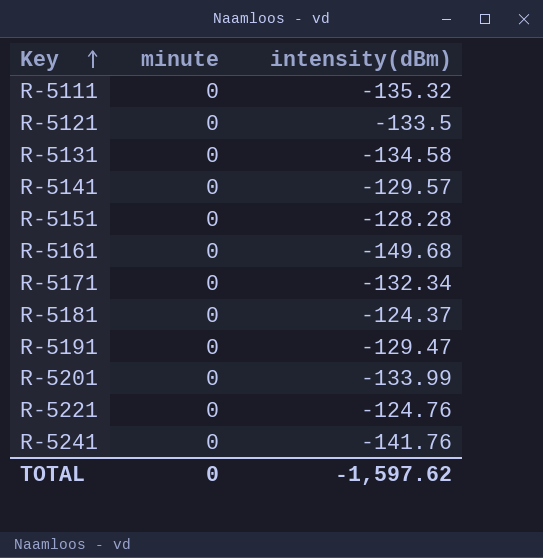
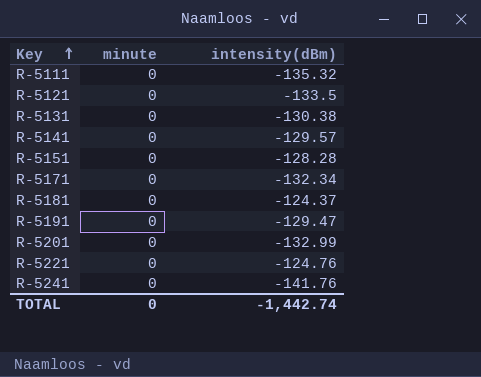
row R-5161: 0 | -149.68 -> none
R-5131 | intensity(dBm): -134.58 -> -130.38
R-5201 | intensity(dBm): -133.99 -> -132.99
TOTAL | intensity(dBm): -1,597.62 -> -1,442.74

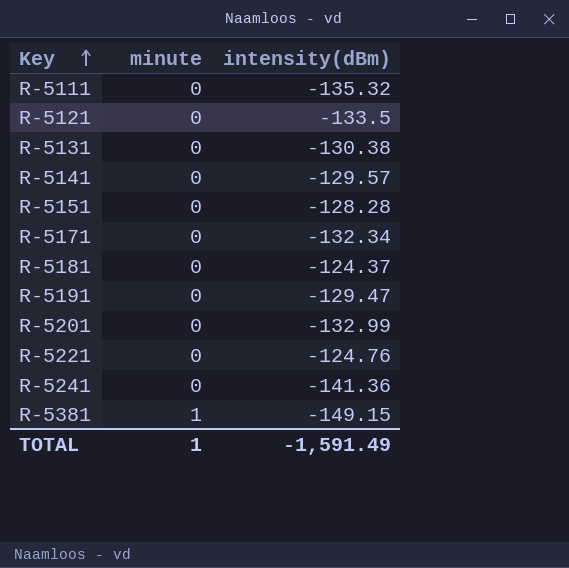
R-5241 | intensity(dBm): -141.76 -> -141.36
row R-5381: none -> 1 | -149.15
TOTAL | minute: 0 -> 1
TOTAL | intensity(dBm): -1,442.74 -> -1,591.49

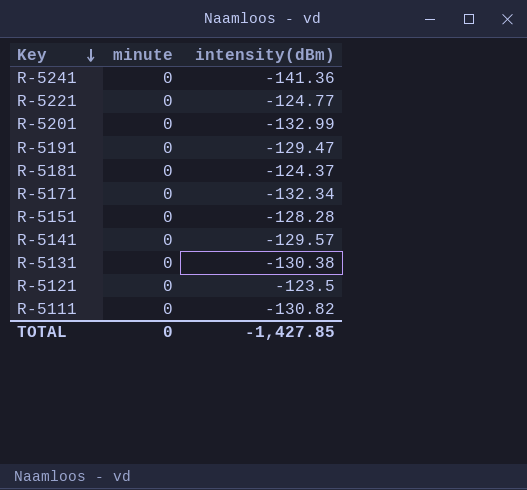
row order: Key ascending -> Key descending
row R-5381: 1 | -149.15 -> none
R-5221 | intensity(dBm): -124.76 -> -124.77
R-5121 | intensity(dBm): -133.5 -> -123.5
R-5111 | intensity(dBm): -135.32 -> -130.82
TOTAL | minute: 1 -> 0
TOTAL | intensity(dBm): -1,591.49 -> -1,427.85

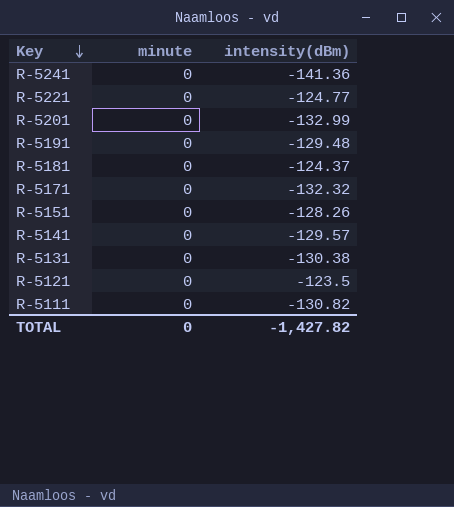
R-5191 | intensity(dBm): -129.47 -> -129.48
R-5171 | intensity(dBm): -132.34 -> -132.32
R-5151 | intensity(dBm): -128.28 -> -128.26
TOTAL | intensity(dBm): -1,427.85 -> -1,427.82

